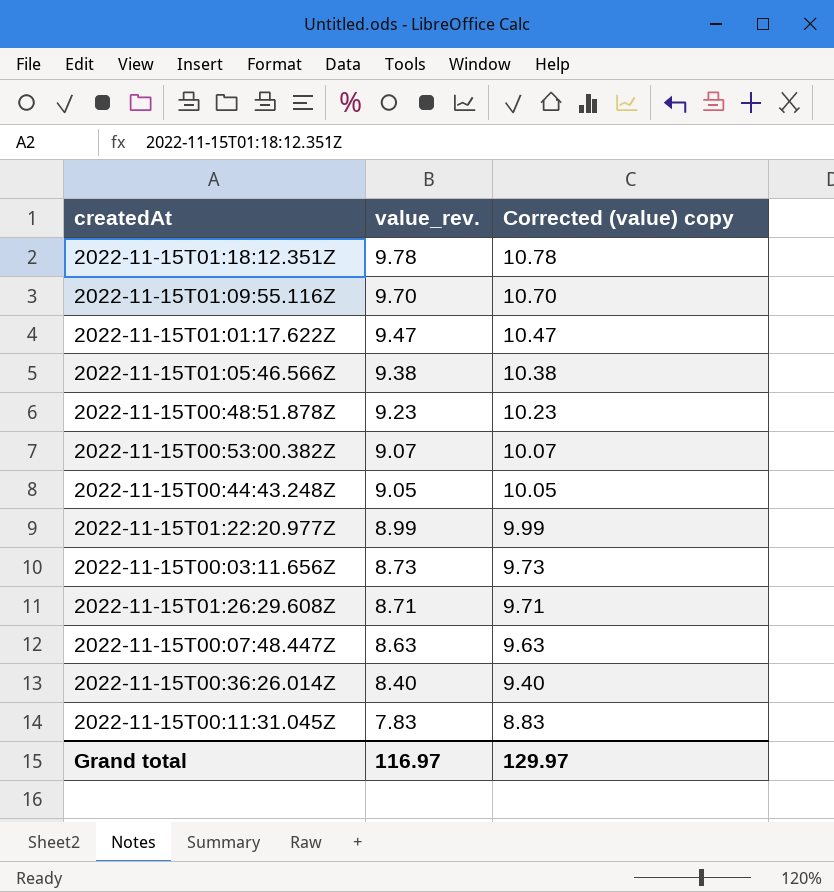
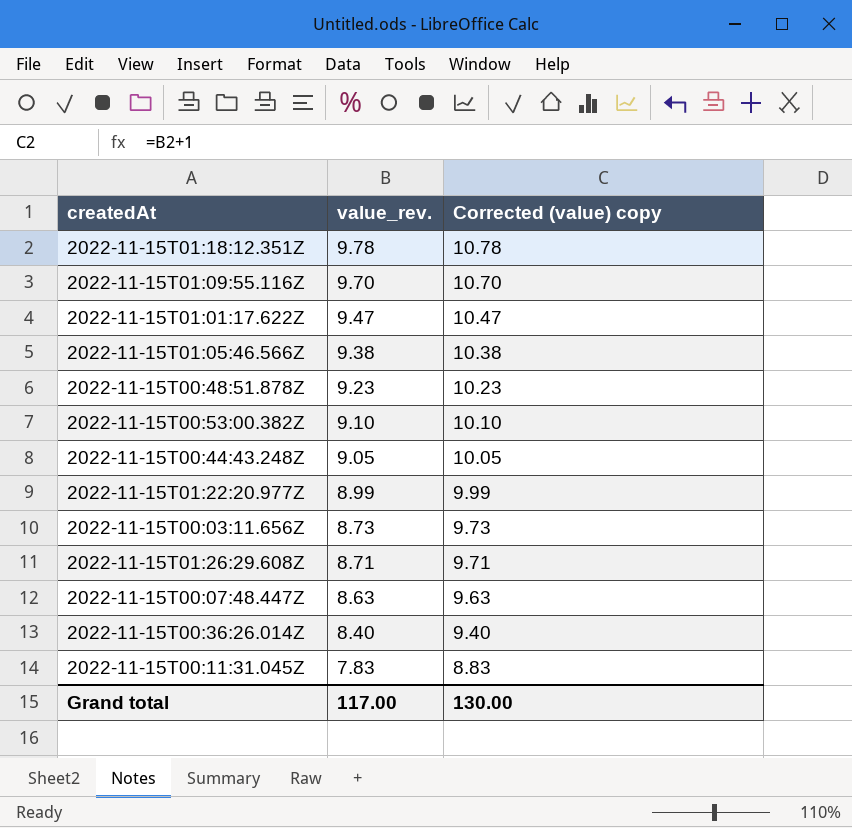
2022-11-15T00:53:00.382Z | value_rev.: 9.07 -> 9.10
2022-11-15T00:53:00.382Z | Corrected (value) copy: 10.07 -> 10.10
Grand total | value_rev.: 116.97 -> 117.00
Grand total | Corrected (value) copy: 129.97 -> 130.00

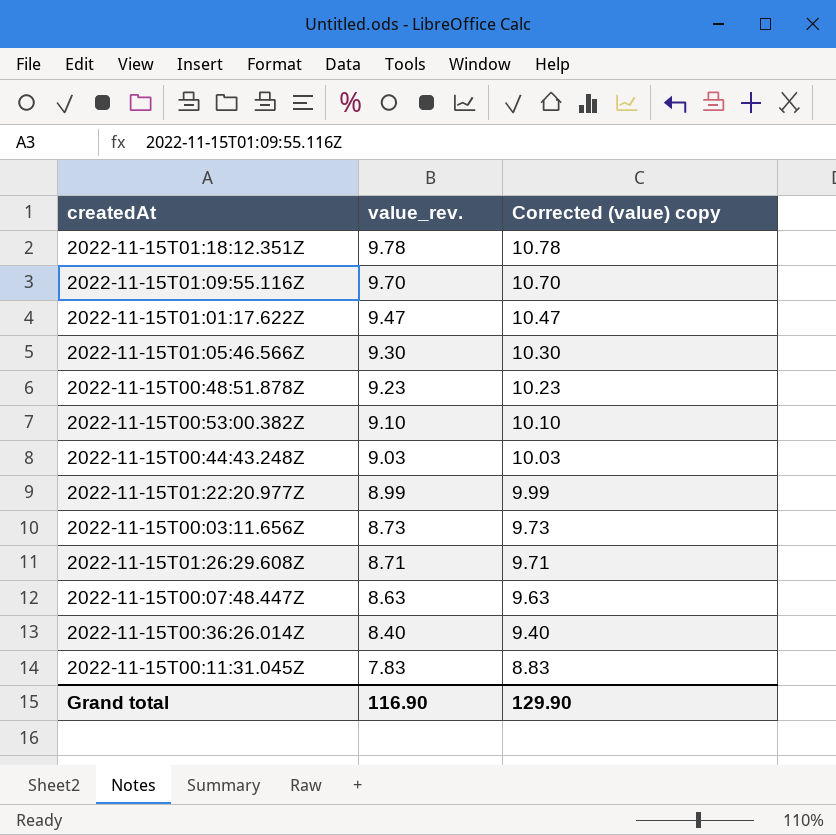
2022-11-15T01:05:46.566Z | value_rev.: 9.38 -> 9.30
2022-11-15T01:05:46.566Z | Corrected (value) copy: 10.38 -> 10.30
2022-11-15T00:44:43.248Z | value_rev.: 9.05 -> 9.03
2022-11-15T00:44:43.248Z | Corrected (value) copy: 10.05 -> 10.03
Grand total | value_rev.: 117.00 -> 116.90
Grand total | Corrected (value) copy: 130.00 -> 129.90

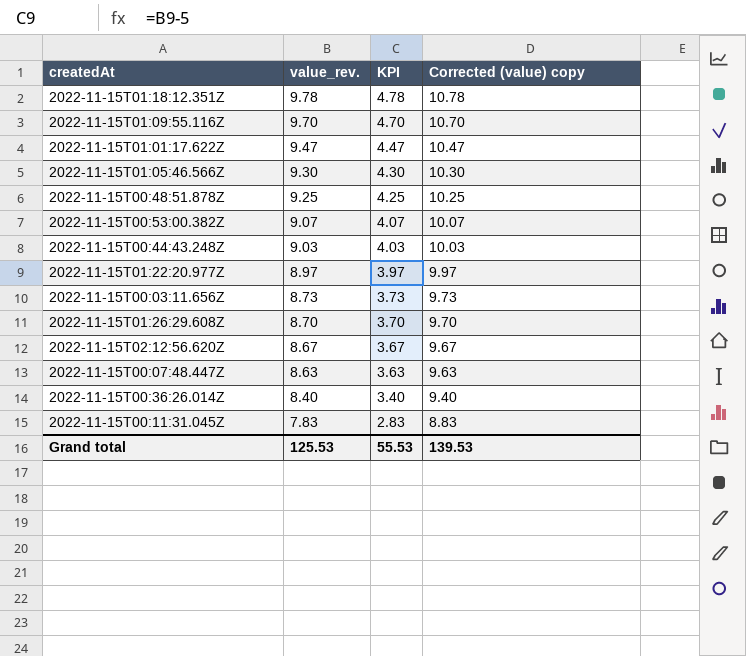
column KPI | formula: none -> [value_rev.] - 5
2022-11-15T00:48:51.878Z | value_rev.: 9.23 -> 9.25
2022-11-15T00:48:51.878Z | Corrected (value) copy: 10.23 -> 10.25
2022-11-15T00:53:00.382Z | value_rev.: 9.10 -> 9.07
2022-11-15T00:53:00.382Z | Corrected (value) copy: 10.10 -> 10.07
2022-11-15T01:22:20.977Z | value_rev.: 8.99 -> 8.97
2022-11-15T01:22:20.977Z | Corrected (value) copy: 9.99 -> 9.97
2022-11-15T01:26:29.608Z | value_rev.: 8.71 -> 8.70
2022-11-15T01:26:29.608Z | Corrected (value) copy: 9.71 -> 9.70
row 2022-11-15T02:12:56.620Z: none -> 8.67 | 3.67 | 9.67
Grand total | value_rev.: 116.90 -> 125.53
Grand total | Corrected (value) copy: 129.90 -> 139.53

